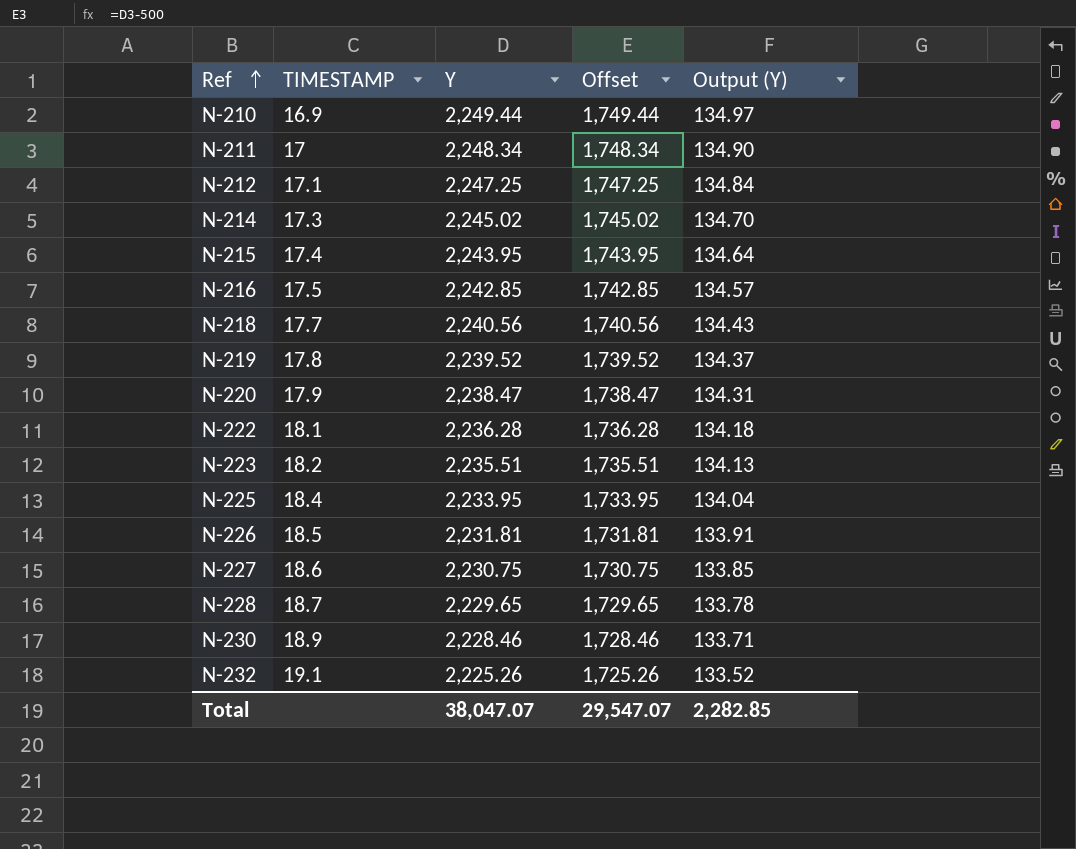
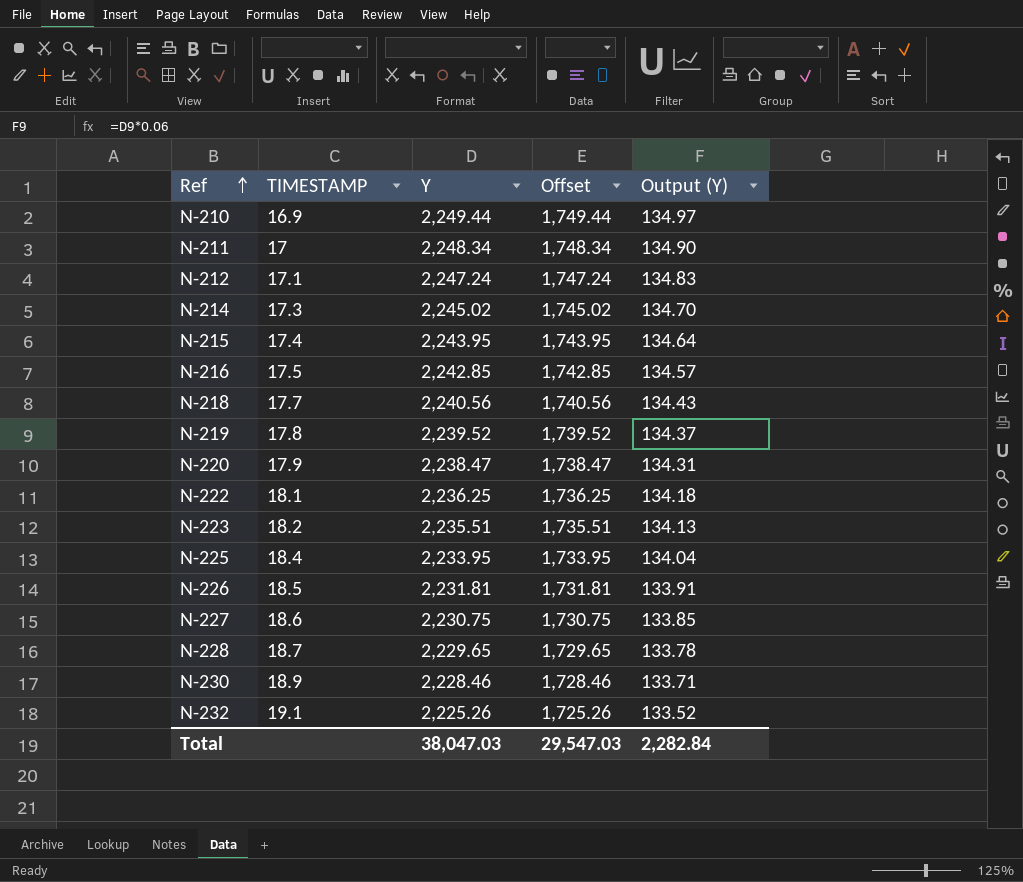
N-212 | Y: 2,247.25 -> 2,247.24
N-212 | Offset: 1,747.25 -> 1,747.24
N-212 | Output (Y): 134.84 -> 134.83
N-222 | Y: 2,236.28 -> 2,236.25
N-222 | Offset: 1,736.28 -> 1,736.25
Total | Y: 38,047.07 -> 38,047.03
Total | Offset: 29,547.07 -> 29,547.03
Total | Output (Y): 2,282.85 -> 2,282.84

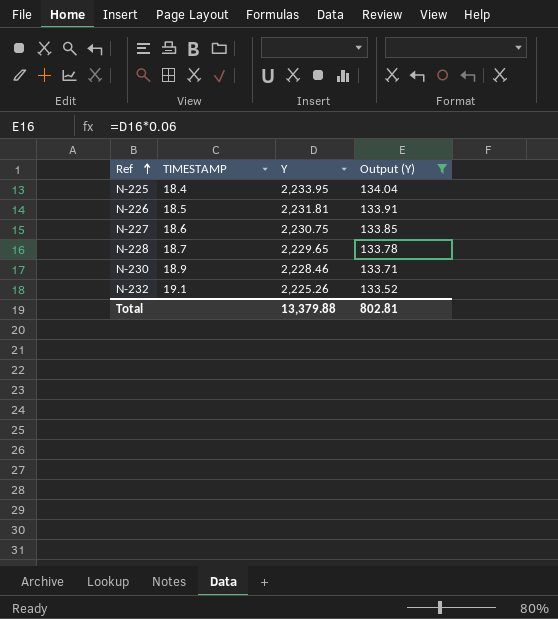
filter: none -> Output (Y) <= 134.04
column Offset | formula: [Y] - 500 -> none
Total | Y: 38,047.03 -> 13,379.88
Total | Output (Y): 2,282.84 -> 802.81

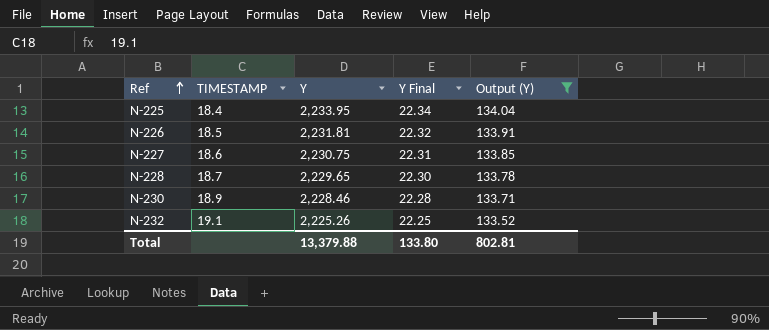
column Y Final | formula: none -> [Y] * 0.01

